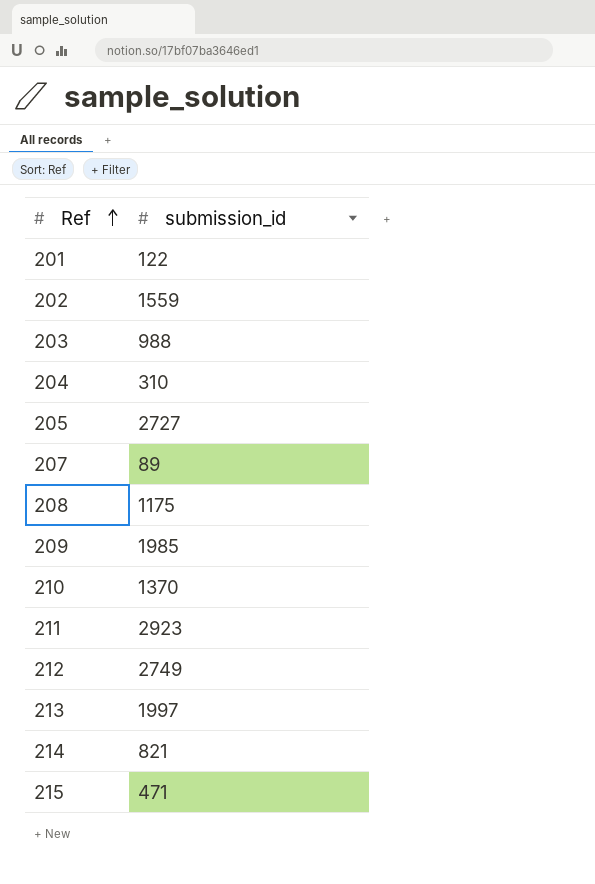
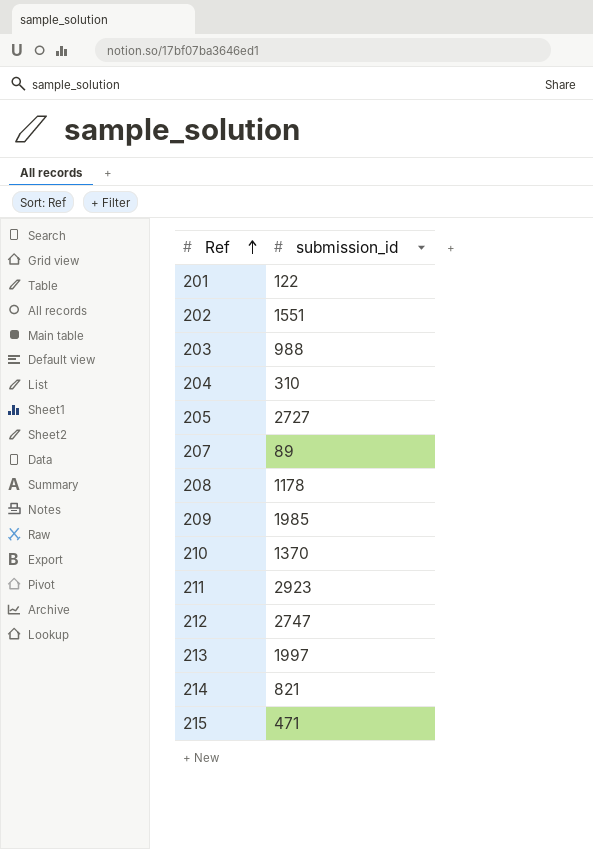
202 | submission_id: 1559 -> 1551
208 | submission_id: 1175 -> 1178
212 | submission_id: 2749 -> 2747

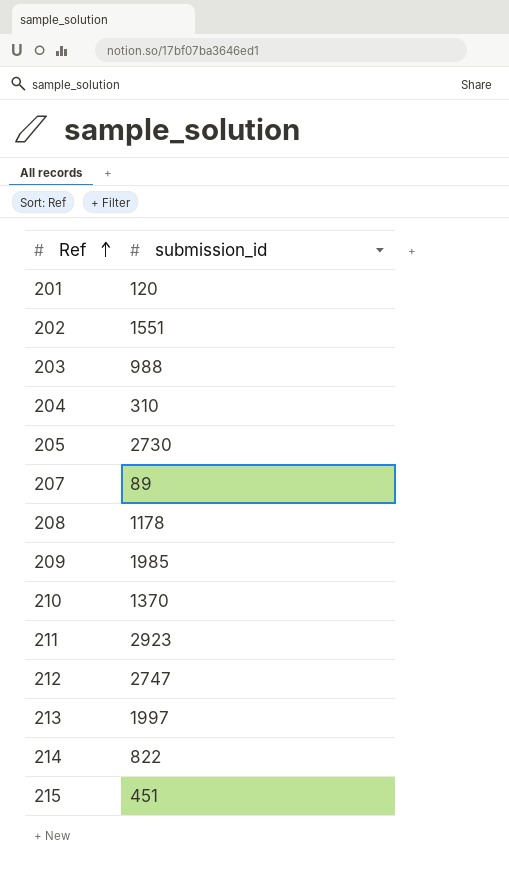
201 | submission_id: 122 -> 120
205 | submission_id: 2727 -> 2730
214 | submission_id: 821 -> 822
215 | submission_id: 471 -> 451

